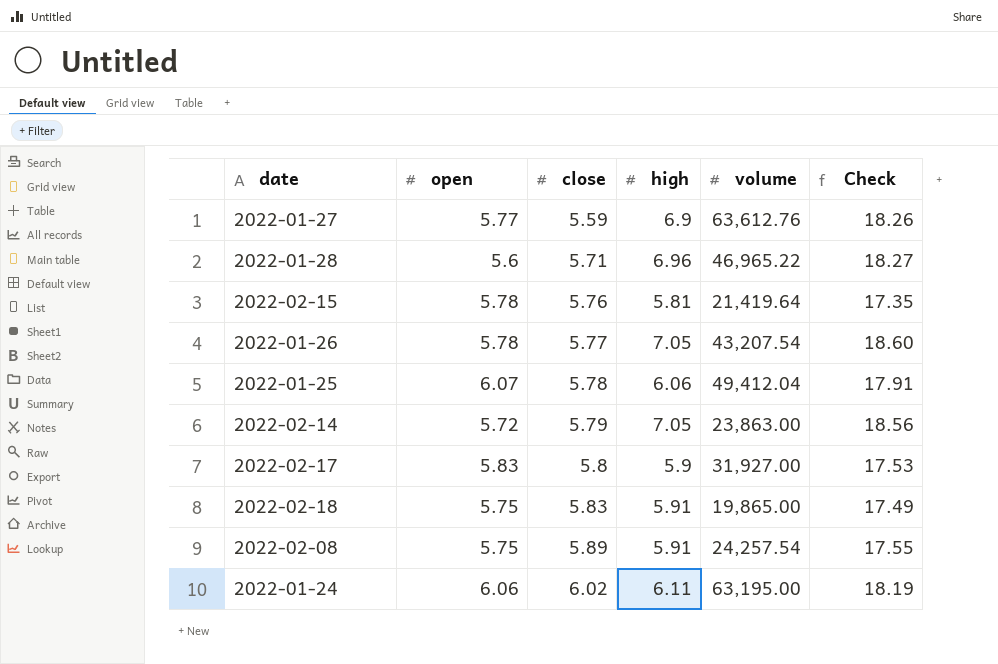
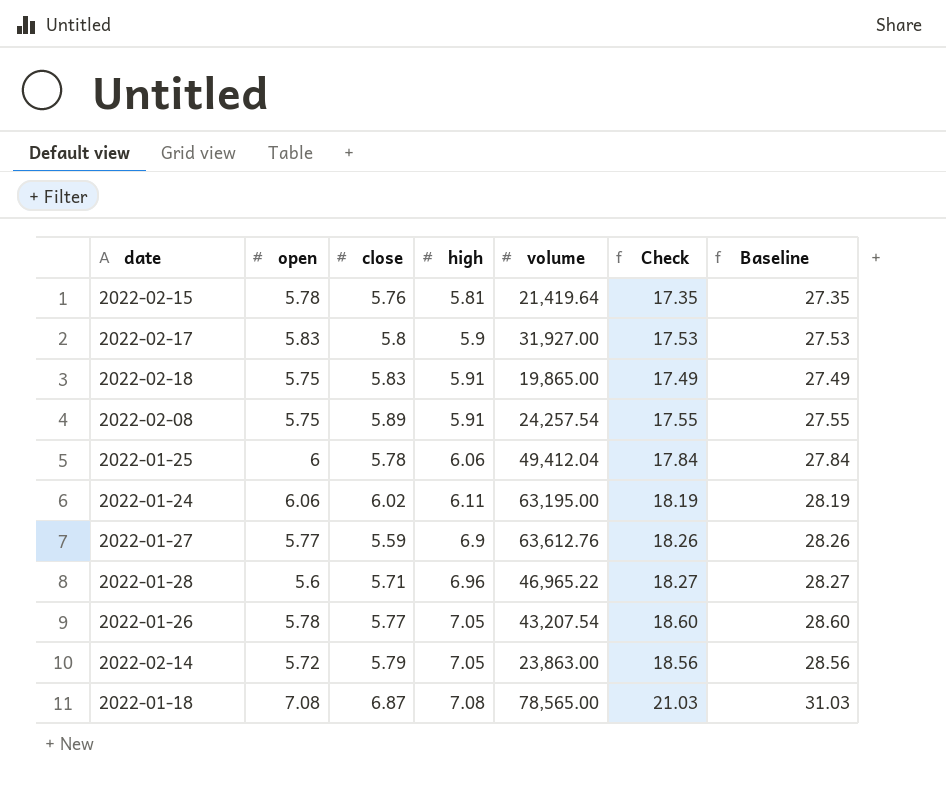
row order: close ascending -> high ascending
column Baseline | formula: none -> [Check] + 10
2022-01-25 | open: 6.07 -> 6
2022-01-25 | Check: 17.91 -> 17.84
row 2022-01-18: none -> 7.08 | 6.87 | 7.08 | 78,565.00 | 21.03 | 31.03

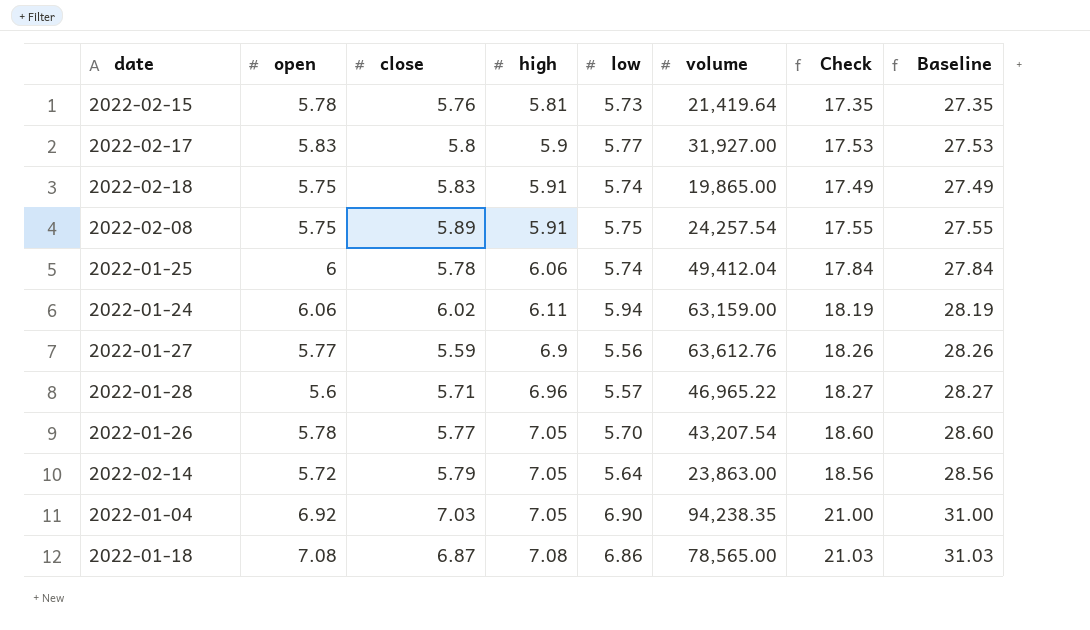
column low | position: none -> 5
2022-01-24 | volume: 63,195.00 -> 63,159.00
row 2022-01-04: none -> 6.92 | 7.03 | 7.05 | 6.90 | 94,238.35 | 21.00 | 31.00

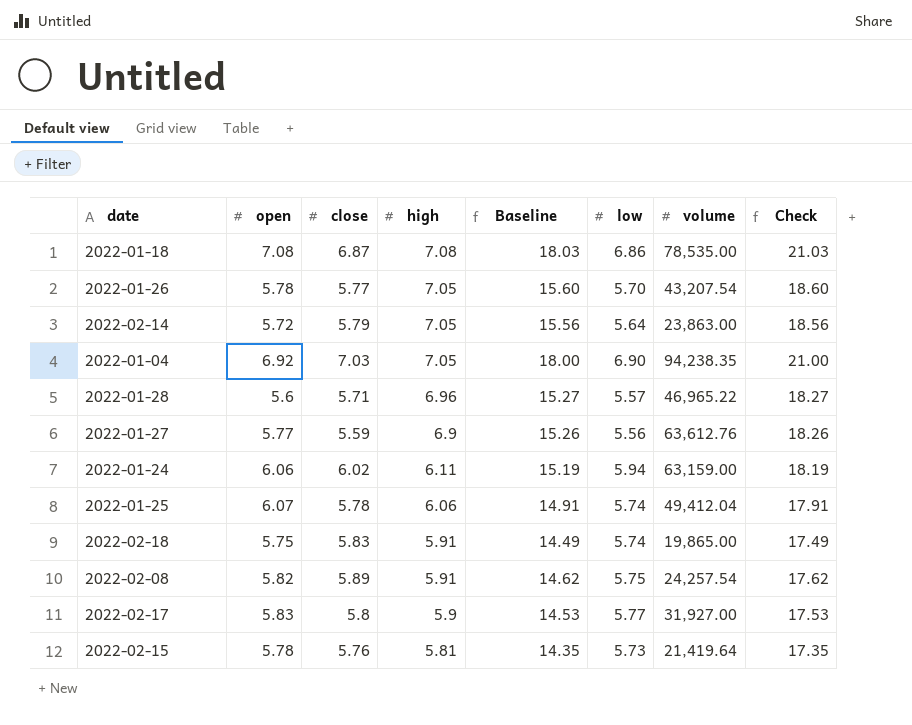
row order: high ascending -> high descending
column Baseline | formula: [Check] + 10 -> [Check] - 3
column Baseline | position: 8 -> 5
2022-01-18 | volume: 78,565.00 -> 78,535.00
2022-01-25 | open: 6 -> 6.07
2022-01-25 | Check: 17.84 -> 17.91
2022-02-08 | open: 5.75 -> 5.82
2022-02-08 | Check: 17.55 -> 17.62

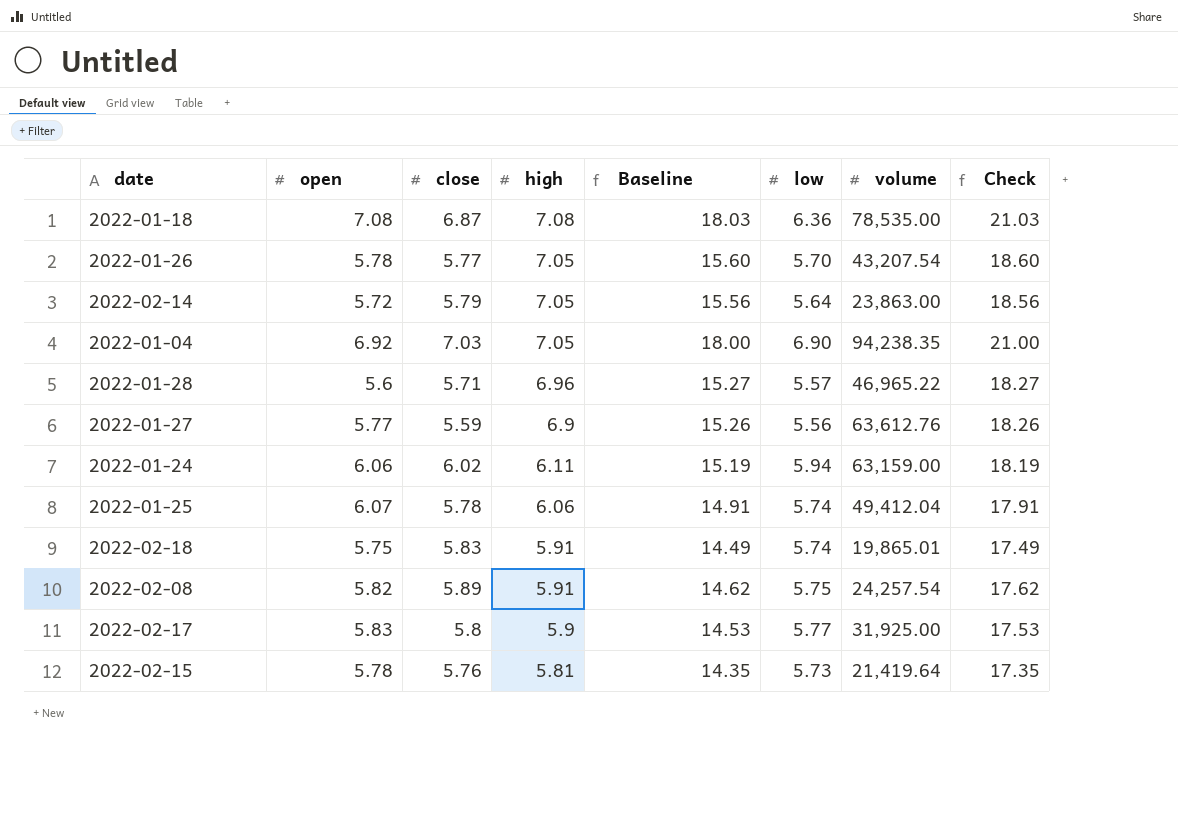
2022-01-18 | low: 6.86 -> 6.36
2022-02-18 | volume: 19,865.00 -> 19,865.01
2022-02-17 | volume: 31,927.00 -> 31,925.00

